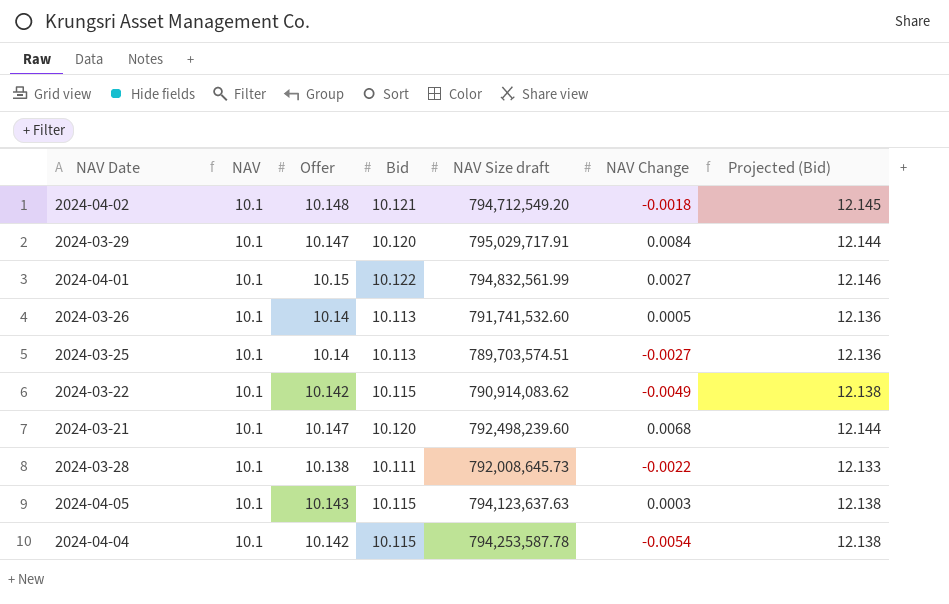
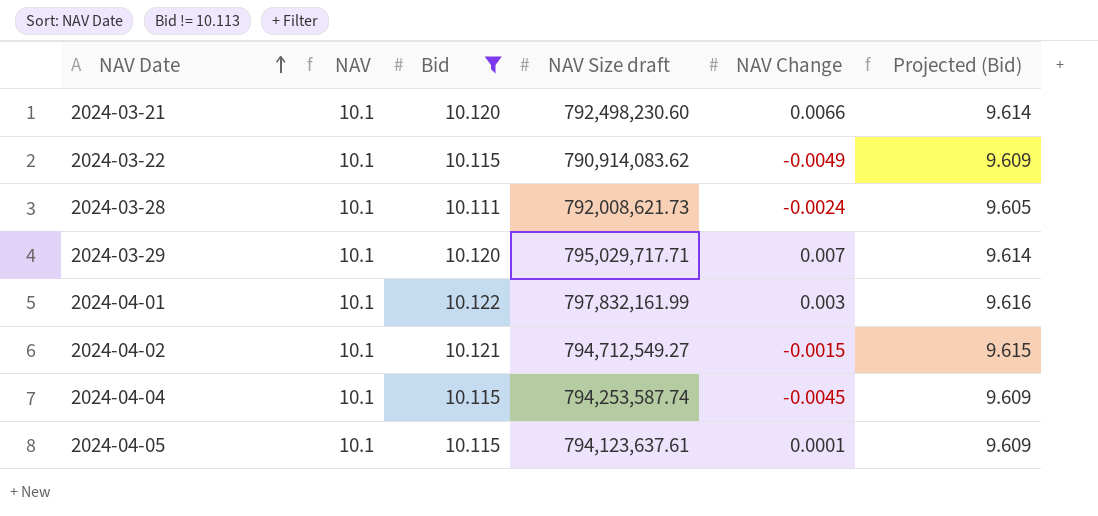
filter: none -> Bid != 10.113
row order: none -> NAV Date ascending
column Offer | position: 3 -> none
column Projected (Bid) | formula: [Bid] * 1.2 -> [Bid] * 0.95
2024-03-21 | NAV Size draft: 792,498,239.60 -> 792,498,230.60
2024-03-21 | NAV Change: 0.0068 -> 0.0066
2024-03-28 | NAV Size draft: 792,008,645.73 -> 792,008,621.73
2024-03-28 | NAV Change: -0.0022 -> -0.0024
2024-03-29 | NAV Size draft: 795,029,717.91 -> 795,029,717.71
2024-03-29 | NAV Change: 0.0084 -> 0.007
2024-04-01 | NAV Size draft: 794,832,561.99 -> 797,832,161.99
2024-04-01 | NAV Change: 0.0027 -> 0.003
2024-04-02 | NAV Size draft: 794,712,549.20 -> 794,712,549.27
2024-04-02 | NAV Change: -0.0018 -> -0.0015
2024-04-04 | NAV Size draft: 794,253,587.78 -> 794,253,587.74
2024-04-04 | NAV Change: -0.0054 -> -0.0045
2024-04-05 | NAV Size draft: 794,123,637.63 -> 794,123,637.61
2024-04-05 | NAV Change: 0.0003 -> 0.0001

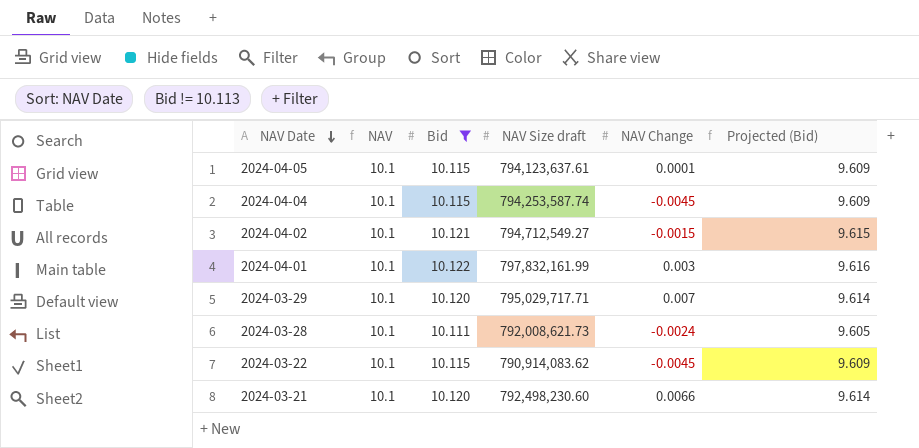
row order: NAV Date ascending -> NAV Date descending
2024-03-22 | NAV Change: -0.0049 -> -0.0045

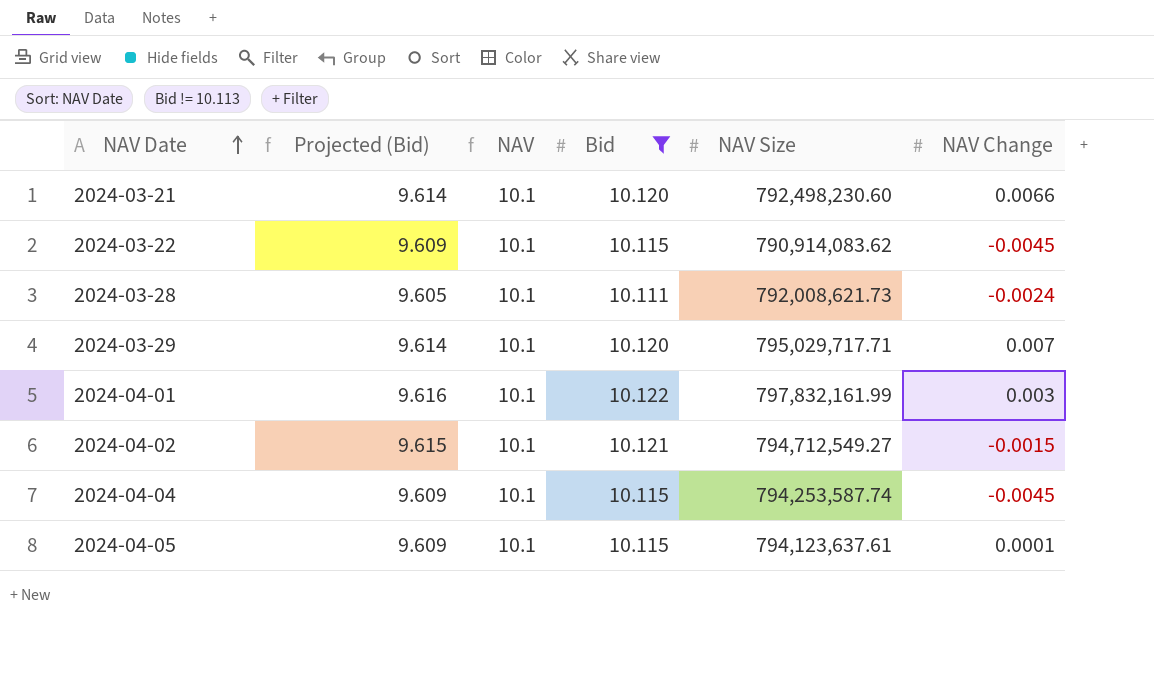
row order: NAV Date descending -> NAV Date ascending
column Projected (Bid) | position: 6 -> 2
column name: NAV Size draft -> NAV Size

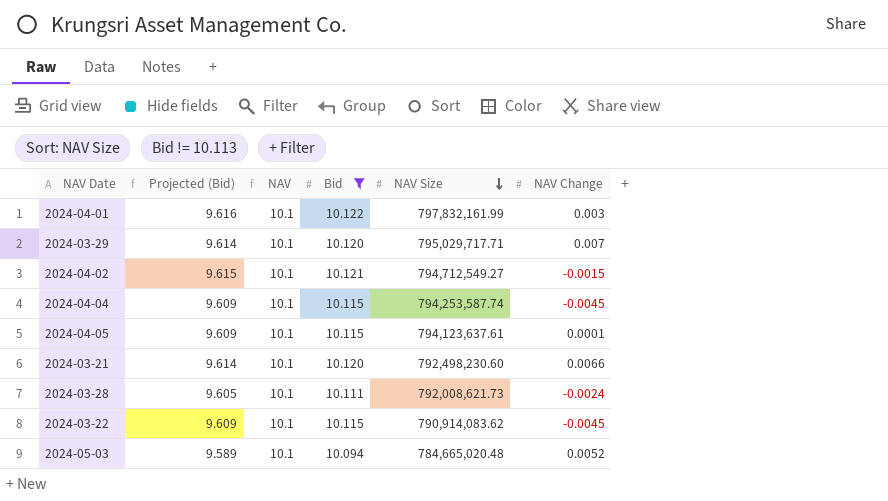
row order: NAV Date ascending -> NAV Size descending
row 2024-05-03: none -> 9.589 | 10.1 | 10.094 | 784,665,020.48 | 0.0052

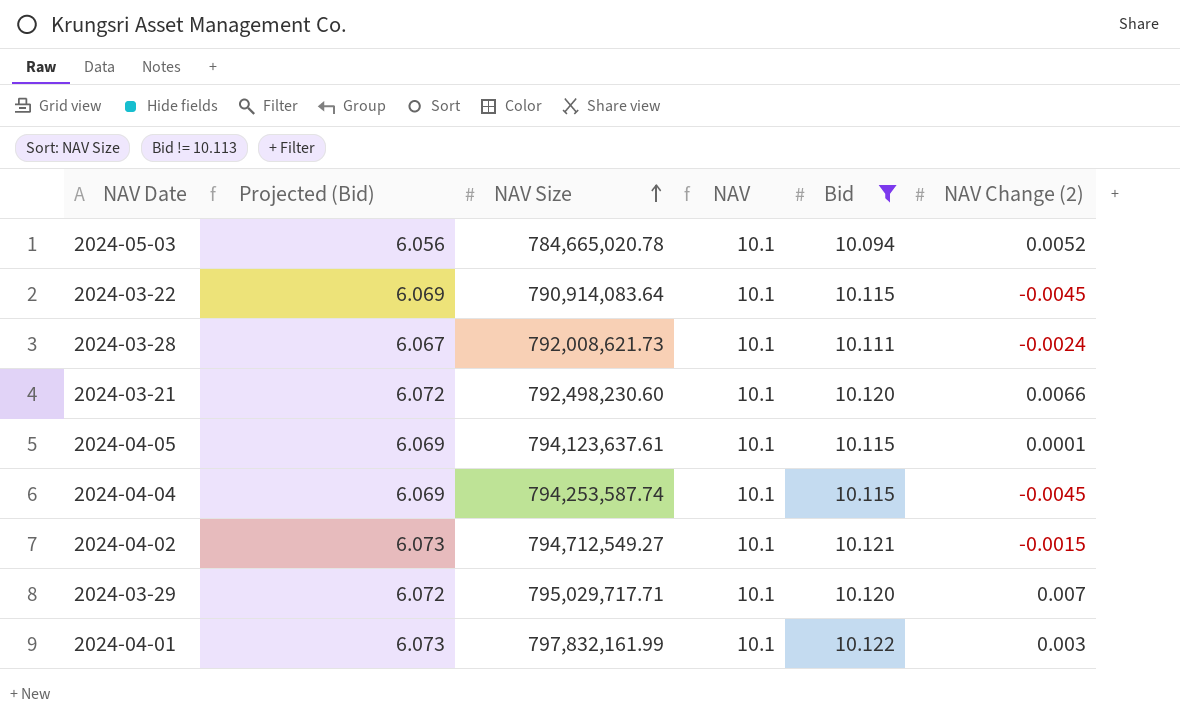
row order: NAV Size descending -> NAV Size ascending
column Projected (Bid) | formula: [Bid] * 0.95 -> [Bid] * 0.6
column NAV Size | position: 5 -> 3
column name: NAV Change -> NAV Change (2)
2024-05-03 | NAV Size: 784,665,020.48 -> 784,665,020.78
2024-03-22 | NAV Size: 790,914,083.62 -> 790,914,083.64

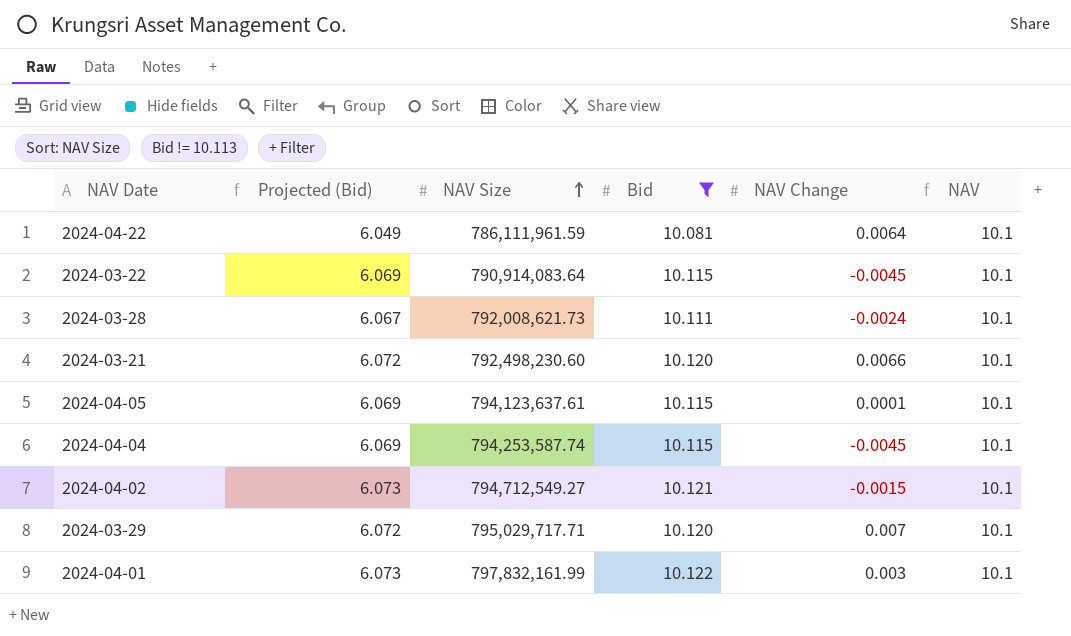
column name: NAV Change (2) -> NAV Change
column NAV | position: 4 -> 6
row 2024-05-03: 6.056 | 784,665,020.78 | 10.1 | 10.094 | 0.0052 -> none
row 2024-04-22: none -> 6.049 | 786,111,961.59 | 10.081 | 0.0064 | 10.1

